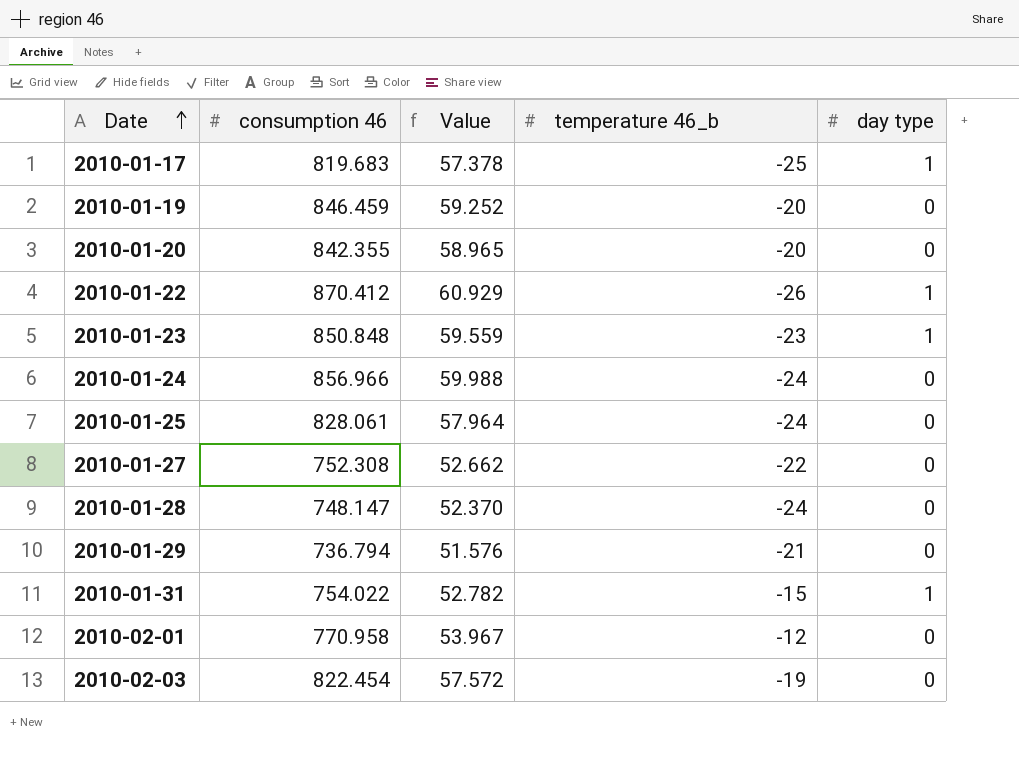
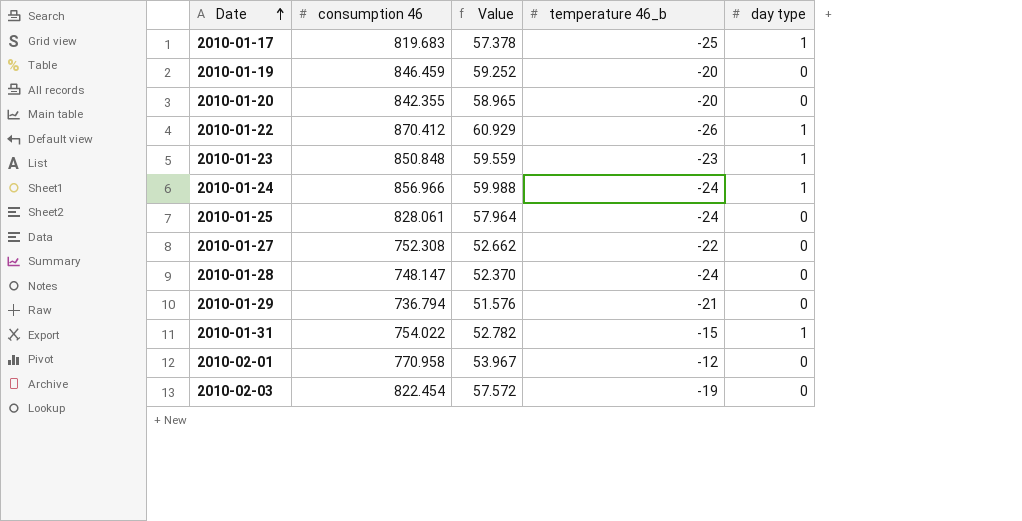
2010-01-24 | day type: 0 -> 1

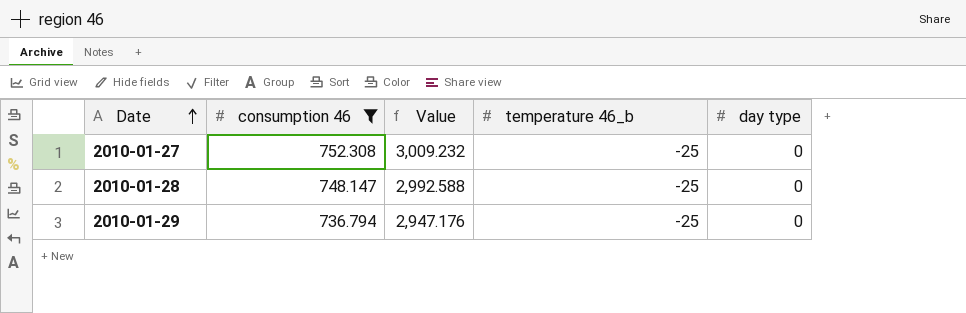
filter: none -> consumption 46 <= 752.308
column Value | formula: [consumption 46] * 0.07 -> [consumption 46] * 4
2010-01-27 | temperature 46_b: -22 -> -25
2010-01-28 | temperature 46_b: -24 -> -25
2010-01-29 | temperature 46_b: -21 -> -25

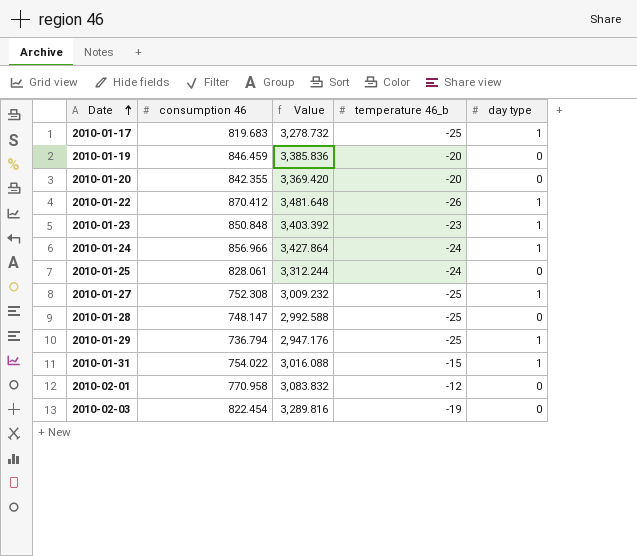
filter: consumption 46 <= 752.308 -> none
2010-01-27 | day type: 0 -> 1
2010-01-29 | day type: 0 -> 1

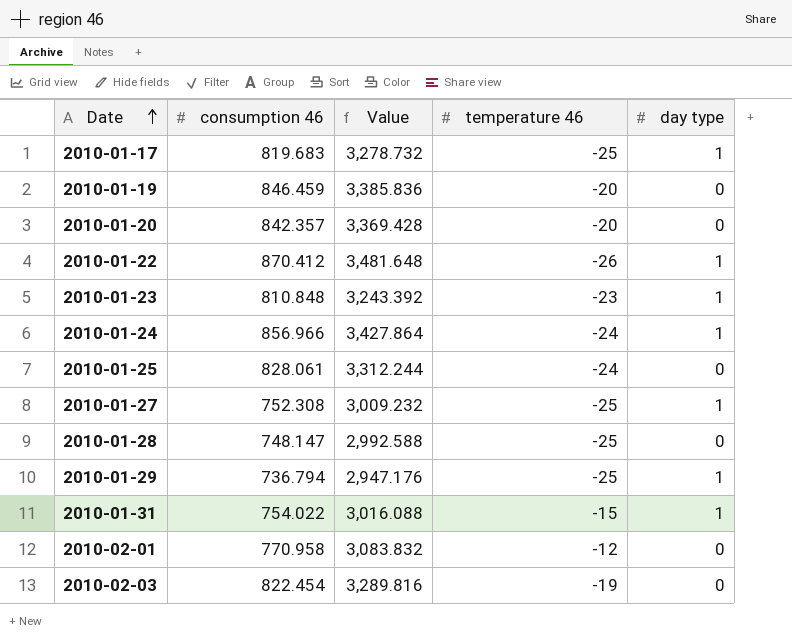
column name: temperature 46_b -> temperature 46
2010-01-20 | consumption 46: 842.355 -> 842.357
2010-01-20 | Value: 3,369.420 -> 3,369.428
2010-01-23 | consumption 46: 850.848 -> 810.848
2010-01-23 | Value: 3,403.392 -> 3,243.392

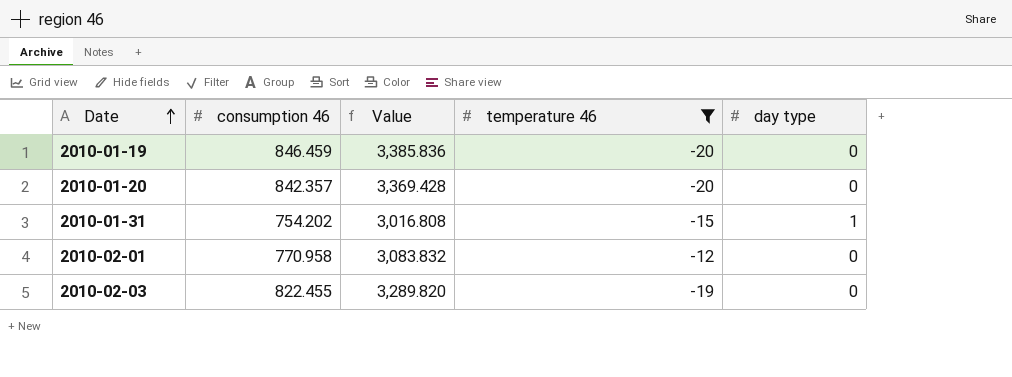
filter: none -> temperature 46 >= -20
2010-01-31 | consumption 46: 754.022 -> 754.202
2010-01-31 | Value: 3,016.088 -> 3,016.808
2010-02-03 | consumption 46: 822.454 -> 822.455
2010-02-03 | Value: 3,289.816 -> 3,289.820

